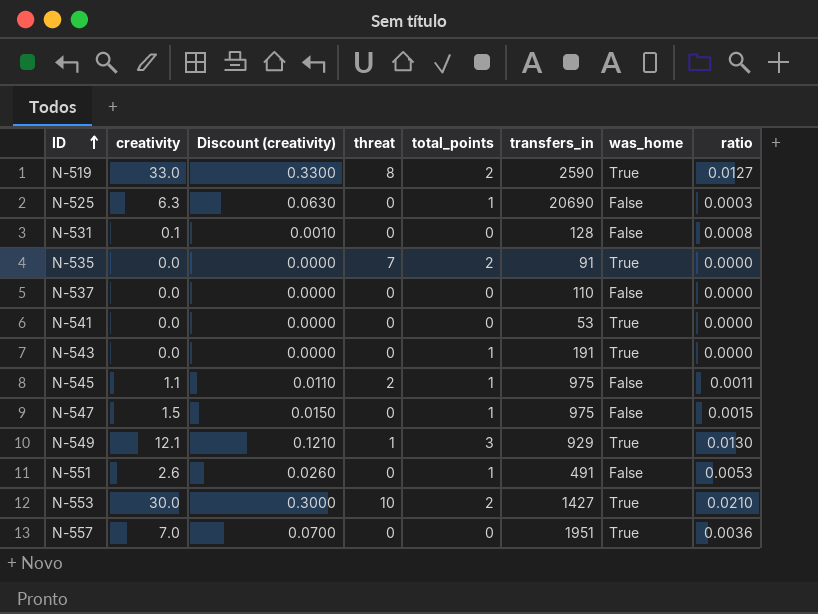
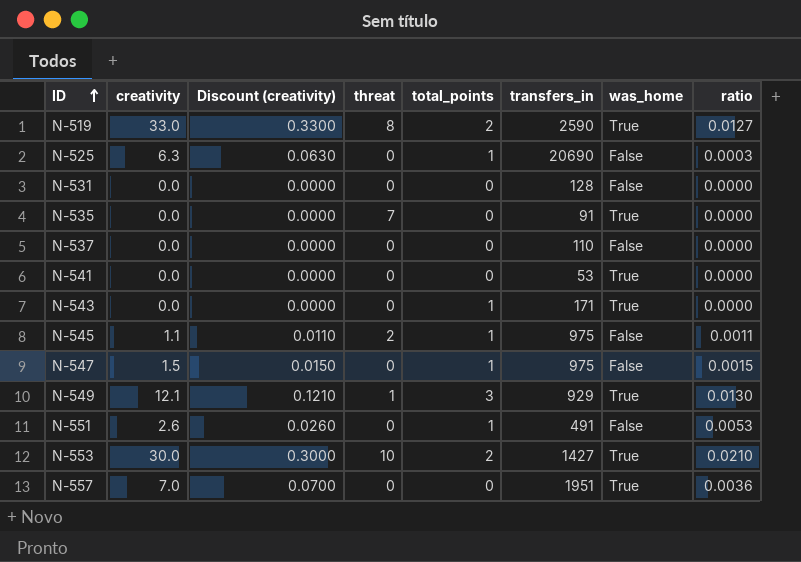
N-531 | creativity: 0.1 -> 0.0
N-531 | Discount (creativity): 0.0010 -> 0.0000
N-531 | ratio: 0.0008 -> 0.0000
N-535 | total_points: 2 -> 0
N-543 | transfers_in: 191 -> 171

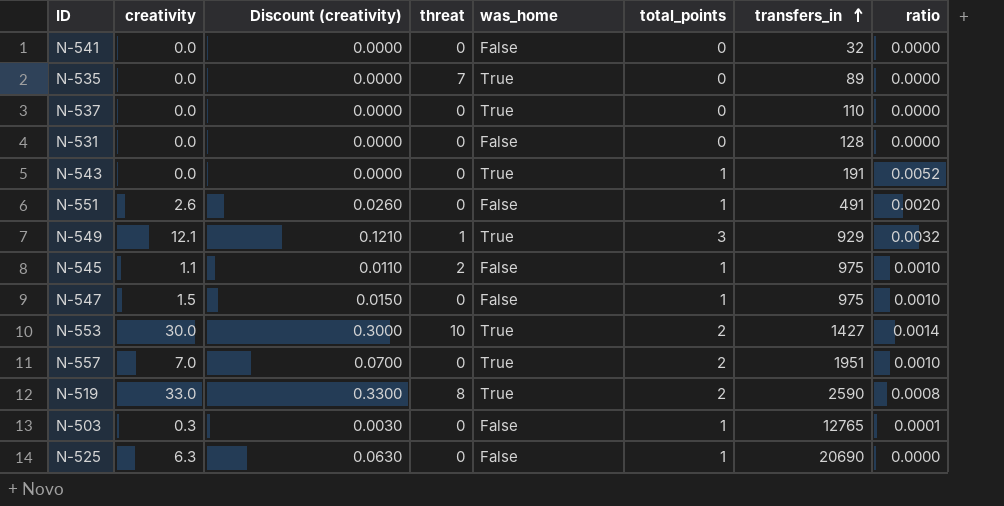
row order: ID ascending -> transfers_in ascending
column was_home | position: 7 -> 5
column ratio | formula: [creativity] / [transfers_in] -> [total_points] / [transfers_in]
N-541 | was_home: True -> False
N-541 | transfers_in: 53 -> 32
N-535 | transfers_in: 91 -> 89
N-537 | was_home: False -> True
N-543 | transfers_in: 171 -> 191
N-557 | total_points: 0 -> 2
row N-503: none -> 0.3 | 0.0030 | 0 | False | 1 | 12765 | 0.0001

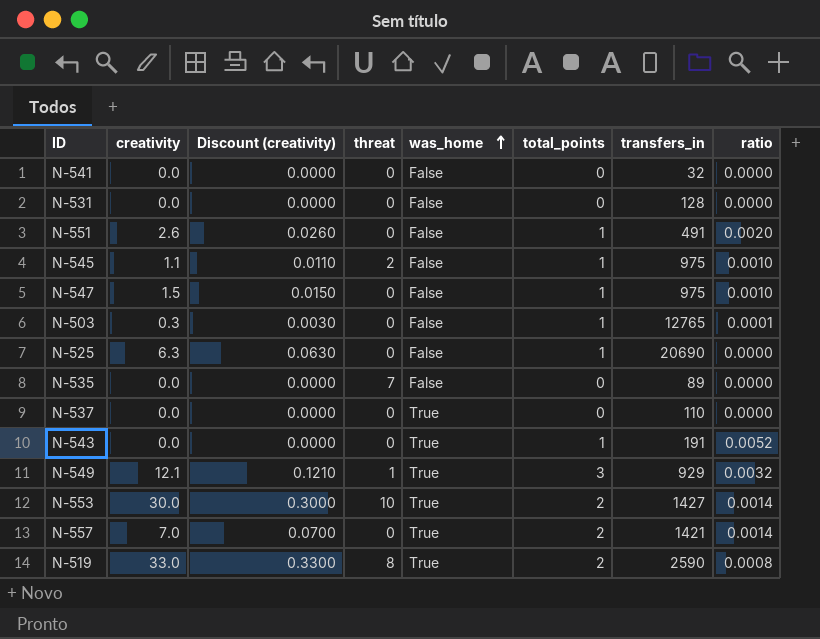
row order: transfers_in ascending -> was_home ascending
N-535 | was_home: True -> False
N-557 | transfers_in: 1951 -> 1421
N-557 | ratio: 0.0010 -> 0.0014

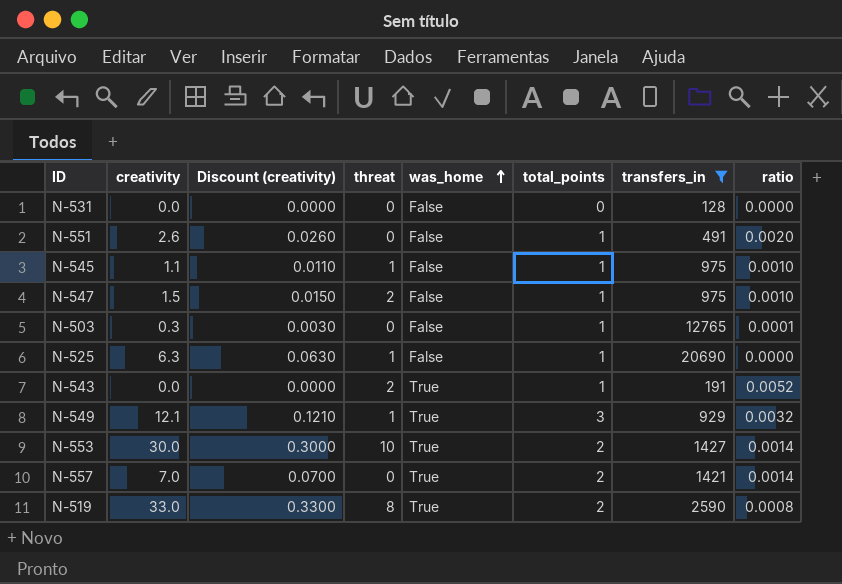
filter: none -> transfers_in >= 128
N-545 | threat: 2 -> 1
N-547 | threat: 0 -> 2
N-525 | threat: 0 -> 1
N-543 | threat: 0 -> 2

